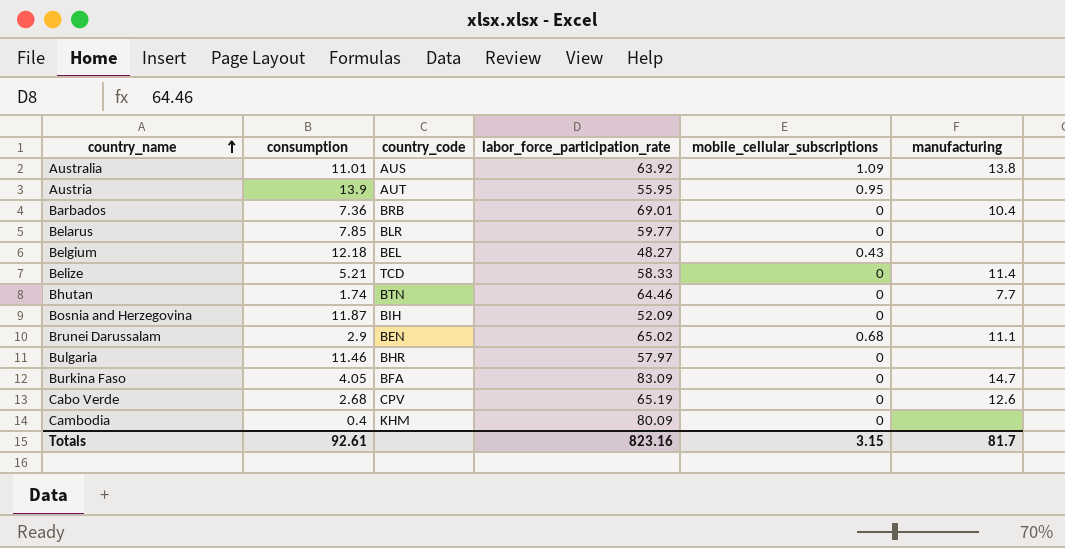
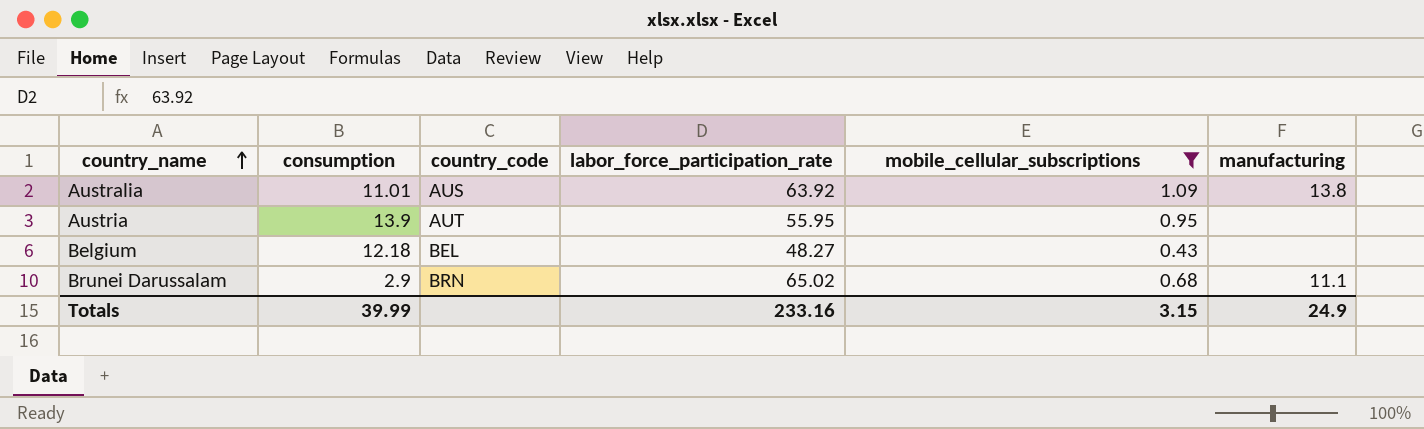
filter: none -> mobile_cellular_subscriptions != 0
Brunei Darussalam | country_code: BEN -> BRN
Totals | consumption: 92.61 -> 39.99
Totals | labor_force_participation_rate: 823.16 -> 233.16
Totals | manufacturing: 81.7 -> 24.9

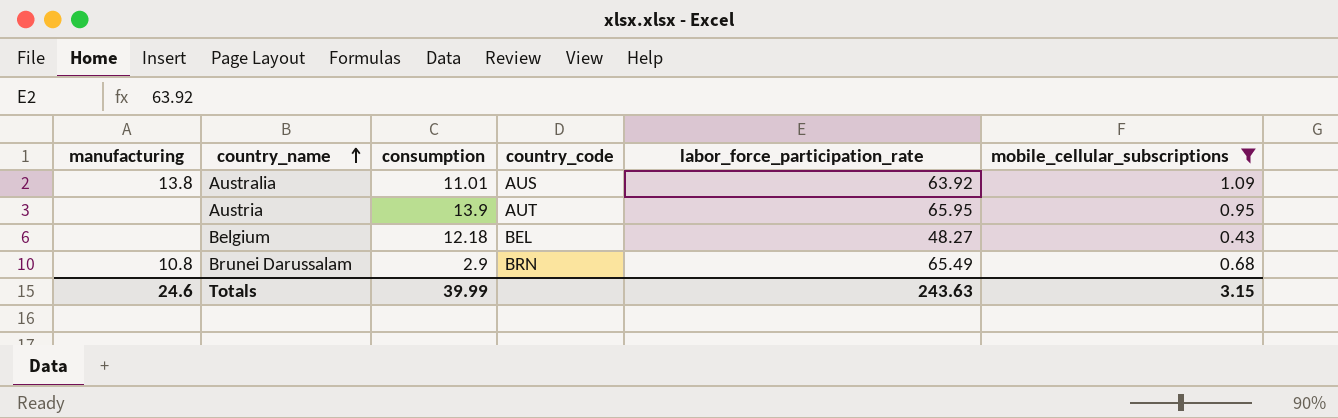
column manufacturing | position: 6 -> 1
Austria | labor_force_participation_rate: 55.95 -> 65.95
Brunei Darussalam | manufacturing: 11.1 -> 10.8
Brunei Darussalam | labor_force_participation_rate: 65.02 -> 65.49
Totals | manufacturing: 24.9 -> 24.6
Totals | labor_force_participation_rate: 233.16 -> 243.63

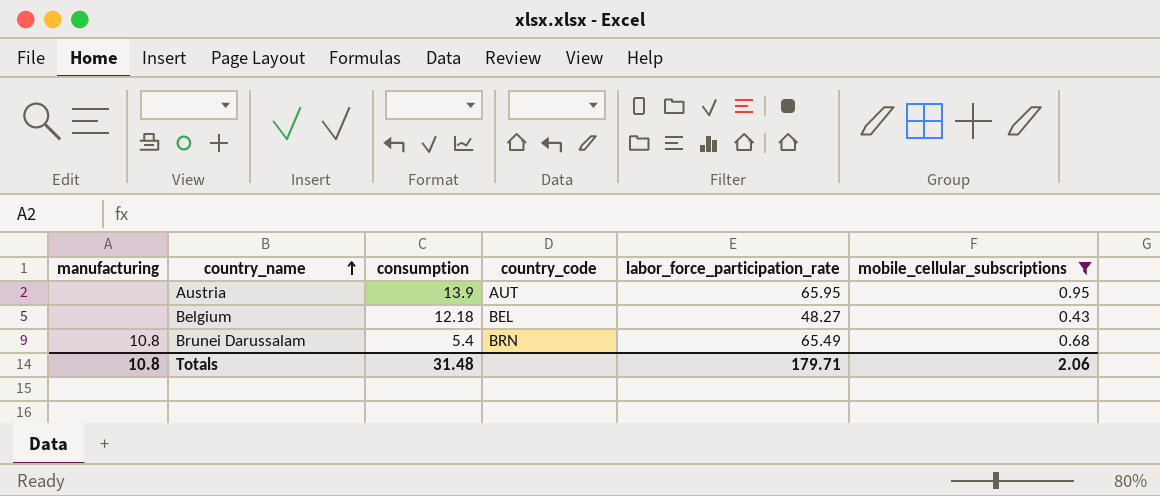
row Australia: 13.8 | 11.01 | AUS | 63.92 | 1.09 -> none
Brunei Darussalam | consumption: 2.9 -> 5.4
Totals | manufacturing: 24.6 -> 10.8
Totals | consumption: 39.99 -> 31.48
Totals | labor_force_participation_rate: 243.63 -> 179.71
Totals | mobile_cellular_subscriptions: 3.15 -> 2.06

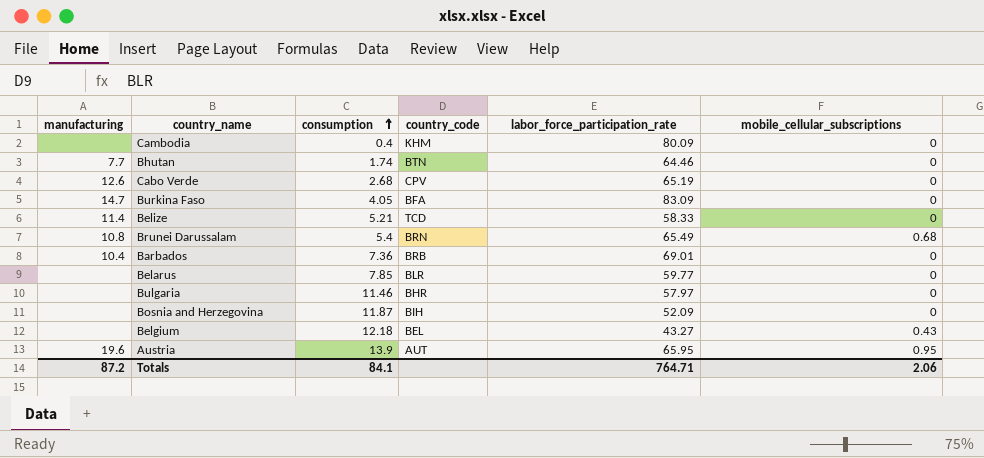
filter: mobile_cellular_subscriptions != 0 -> none
row order: country_name ascending -> consumption ascending
Belgium | labor_force_participation_rate: 48.27 -> 43.27
Austria | manufacturing: none -> 19.6
Totals | manufacturing: 10.8 -> 87.2
Totals | consumption: 31.48 -> 84.1
Totals | labor_force_participation_rate: 179.71 -> 764.71

